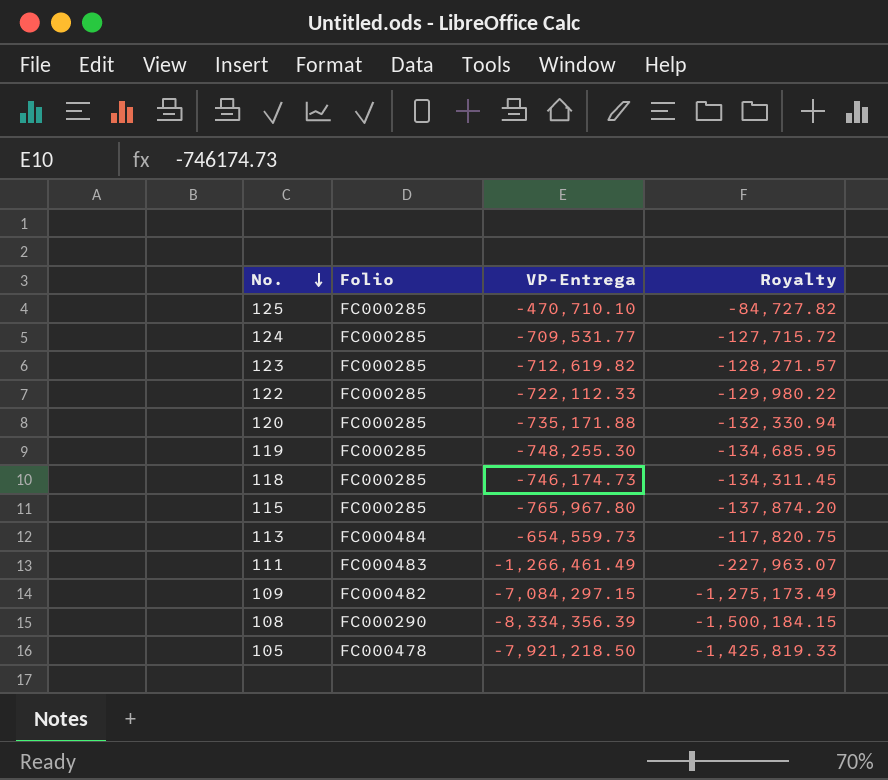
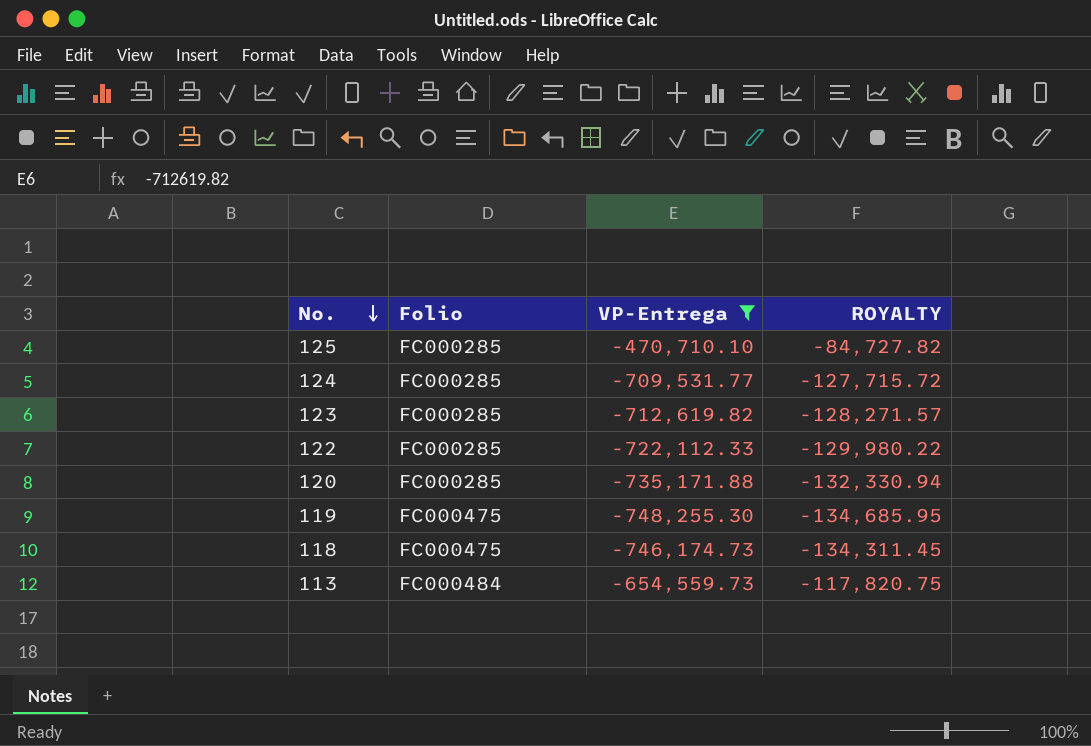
filter: none -> VP-Entrega >= -748,255.30
column name: Royalty -> ROYALTY
119 | Folio: FC000285 -> FC000475
118 | Folio: FC000285 -> FC000475

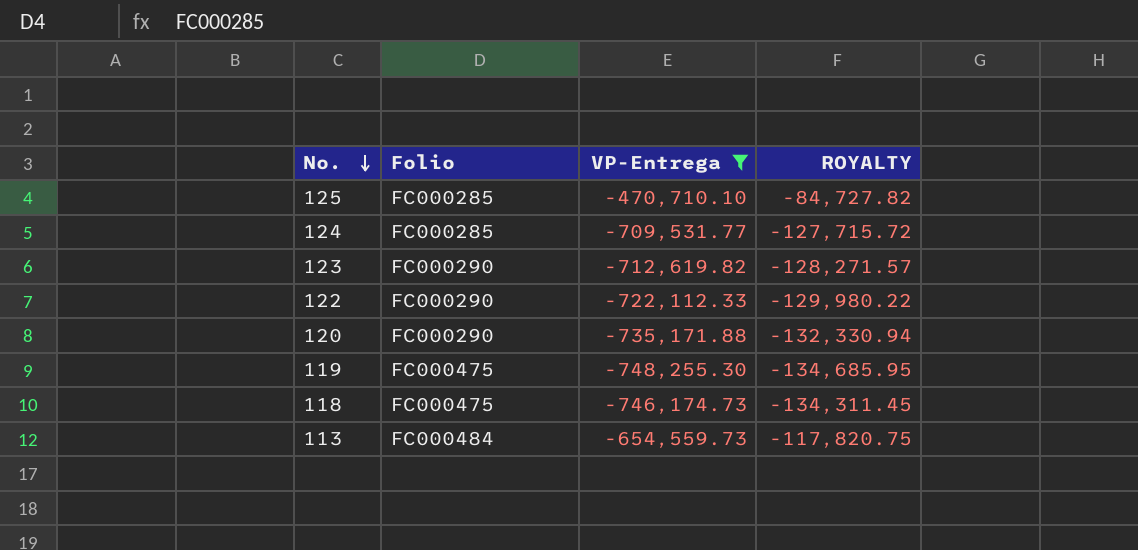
123 | Folio: FC000285 -> FC000290
122 | Folio: FC000285 -> FC000290
120 | Folio: FC000285 -> FC000290

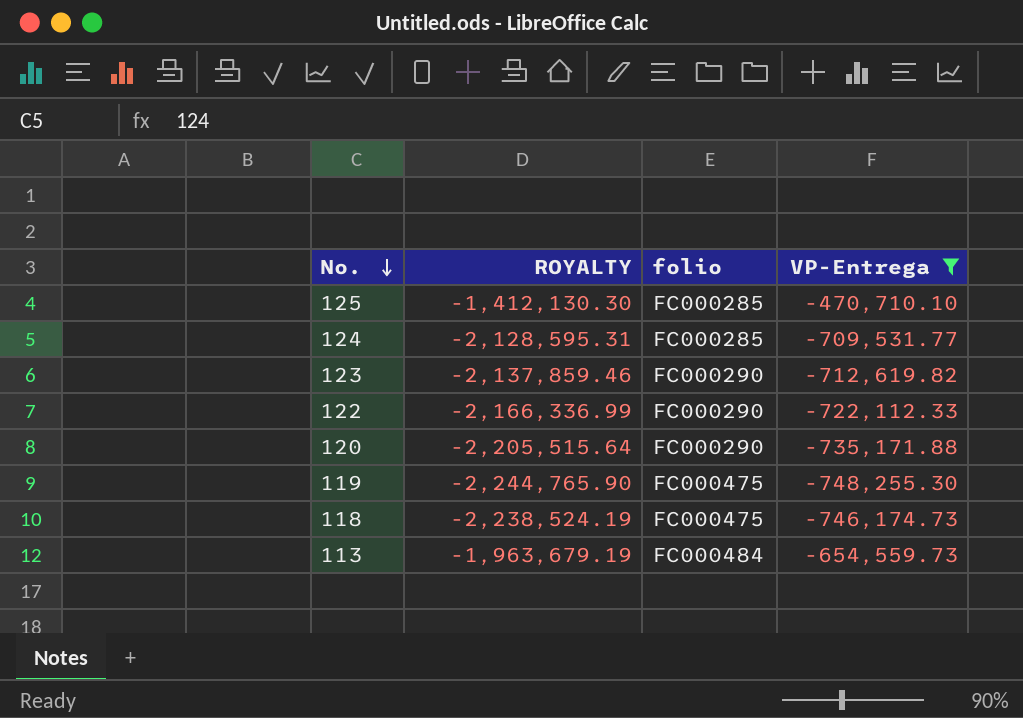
column ROYALTY | formula: [VP-Entrega] * 0.18 -> [VP-Entrega] * 3
column ROYALTY | position: 4 -> 2
column name: Folio -> folio

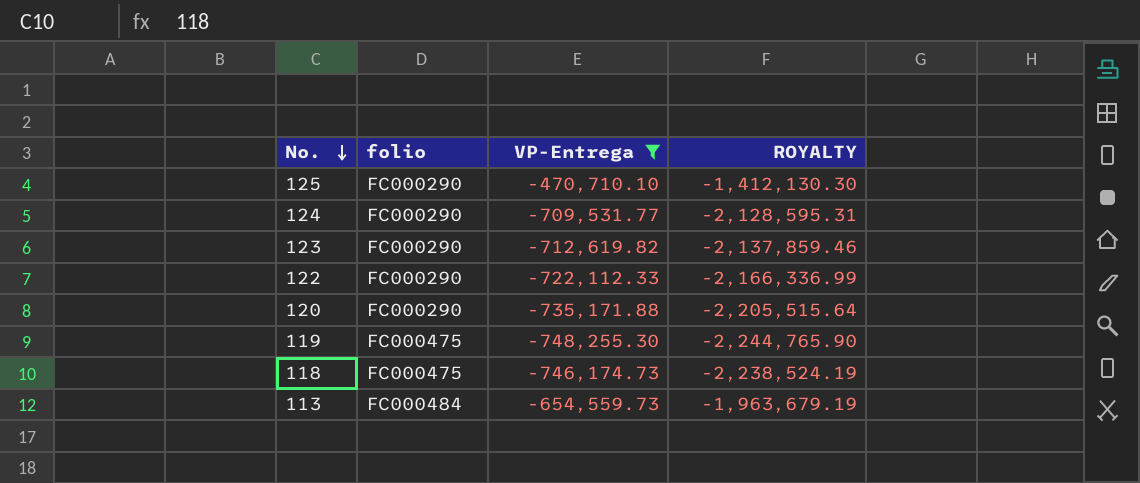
column ROYALTY | position: 2 -> 4
125 | folio: FC000285 -> FC000290
124 | folio: FC000285 -> FC000290

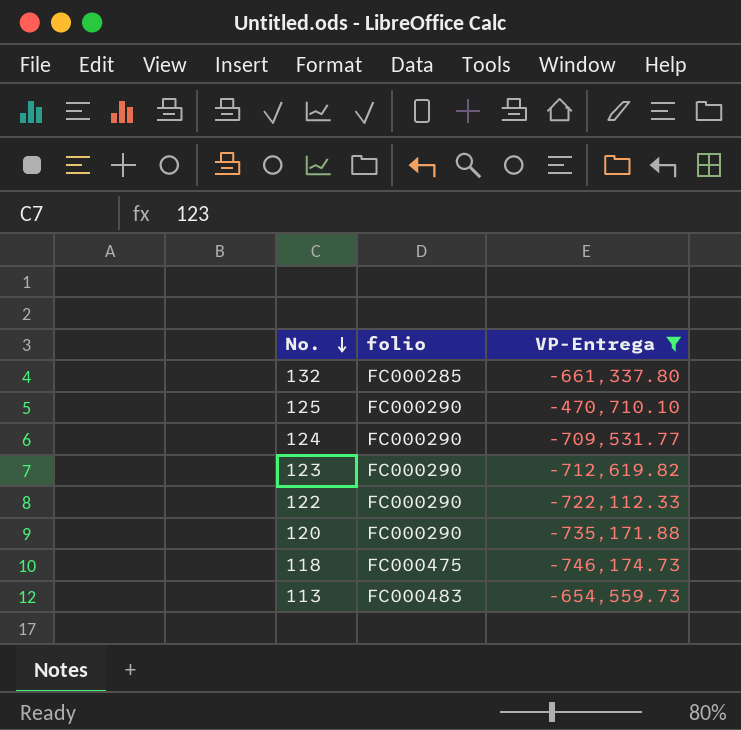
column ROYALTY | formula: [VP-Entrega] * 3 -> none
row 119: FC000475 | -748,255.30 | -2,244,765.90 -> none
row 132: none -> FC000285 | -661,337.80
113 | folio: FC000484 -> FC000483

